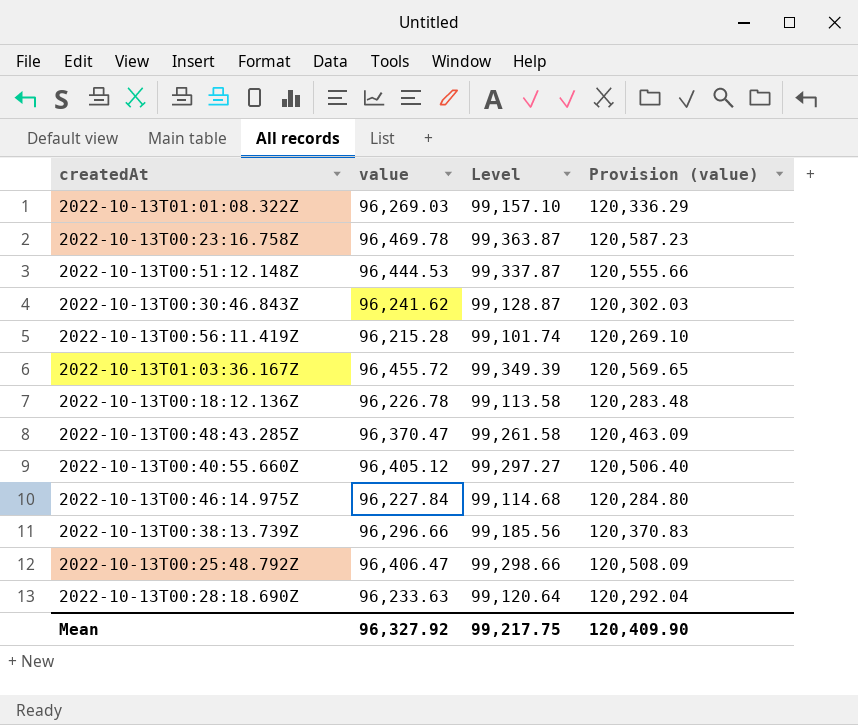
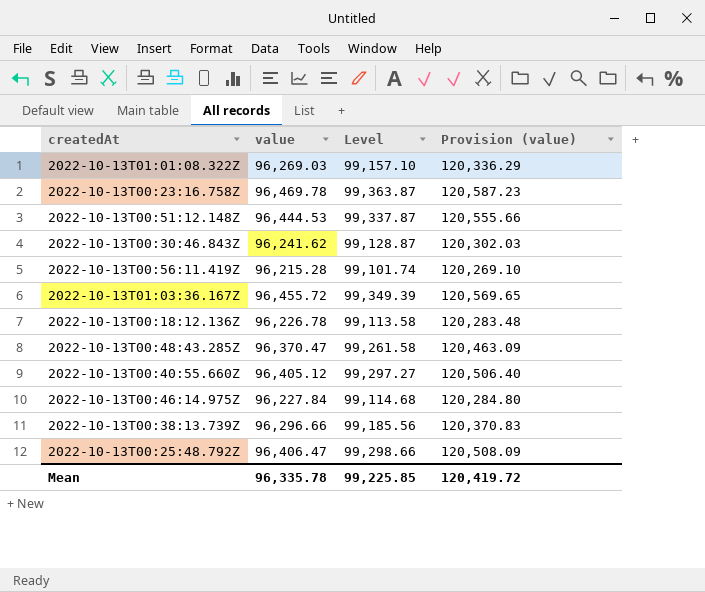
row 2022-10-13T00:28:18.690Z: 96,233.63 | 99,120.64 | 120,292.04 -> none
Mean | value: 96,327.92 -> 96,335.78
Mean | Level: 99,217.75 -> 99,225.85
Mean | Provision (value): 120,409.90 -> 120,419.72

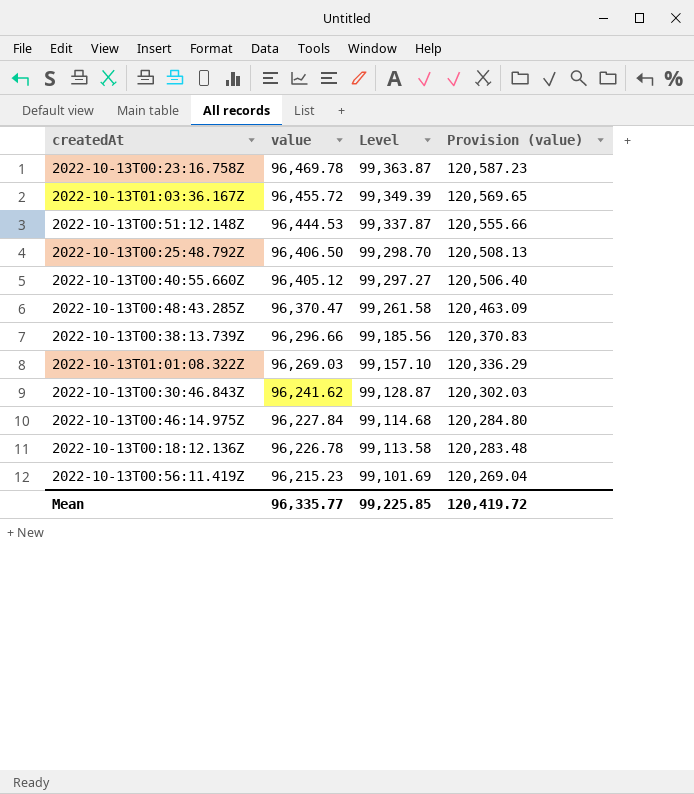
row order: none -> value descending
2022-10-13T00:25:48.792Z | value: 96,406.47 -> 96,406.50
2022-10-13T00:25:48.792Z | Level: 99,298.66 -> 99,298.70
2022-10-13T00:25:48.792Z | Provision (value): 120,508.09 -> 120,508.13
2022-10-13T00:56:11.419Z | value: 96,215.28 -> 96,215.23
2022-10-13T00:56:11.419Z | Level: 99,101.74 -> 99,101.69
2022-10-13T00:56:11.419Z | Provision (value): 120,269.10 -> 120,269.04
Mean | value: 96,335.78 -> 96,335.77

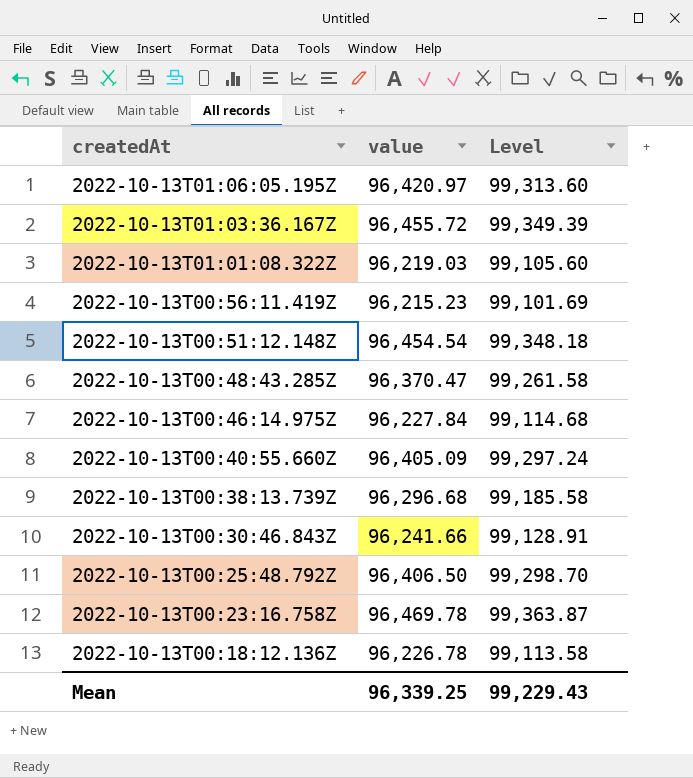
row order: value descending -> createdAt descending
column Provision (value) | formula: [value] * 1.25 -> none
row 2022-10-13T01:06:05.195Z: none -> 96,420.97 | 99,313.60
2022-10-13T01:01:08.322Z | value: 96,269.03 -> 96,219.03
2022-10-13T01:01:08.322Z | Level: 99,157.10 -> 99,105.60
2022-10-13T00:51:12.148Z | value: 96,444.53 -> 96,454.54
2022-10-13T00:51:12.148Z | Level: 99,337.87 -> 99,348.18
2022-10-13T00:40:55.660Z | value: 96,405.12 -> 96,405.09
2022-10-13T00:40:55.660Z | Level: 99,297.27 -> 99,297.24
2022-10-13T00:38:13.739Z | value: 96,296.66 -> 96,296.68
2022-10-13T00:38:13.739Z | Level: 99,185.56 -> 99,185.58
2022-10-13T00:30:46.843Z | value: 96,241.62 -> 96,241.66
2022-10-13T00:30:46.843Z | Level: 99,128.87 -> 99,128.91
Mean | value: 96,335.77 -> 96,339.25
Mean | Level: 99,225.85 -> 99,229.43

